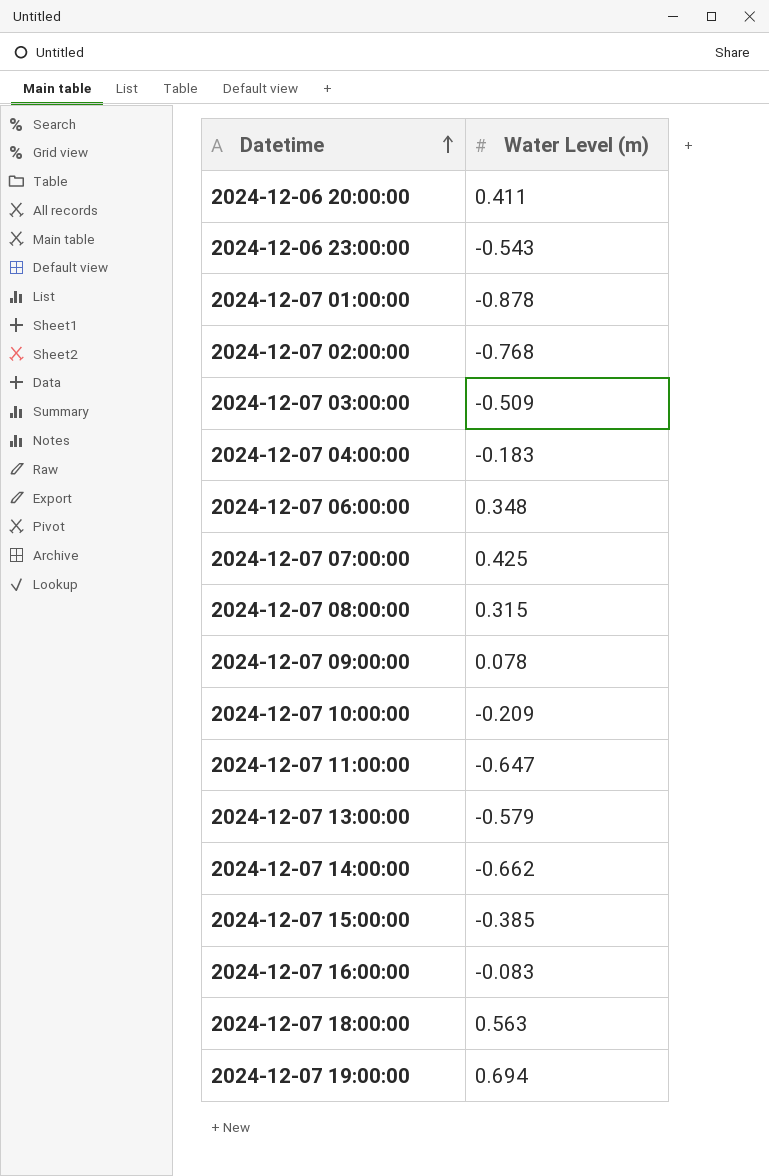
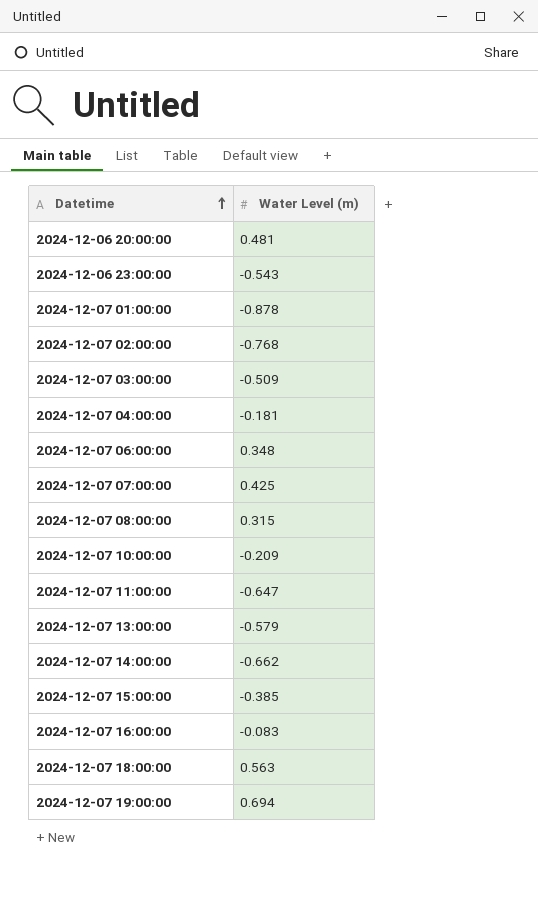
row 2024-12-07 09:00:00: 0.078 -> none
2024-12-06 20:00:00 | Water Level (m): 0.411 -> 0.481
2024-12-07 04:00:00 | Water Level (m): -0.183 -> -0.181

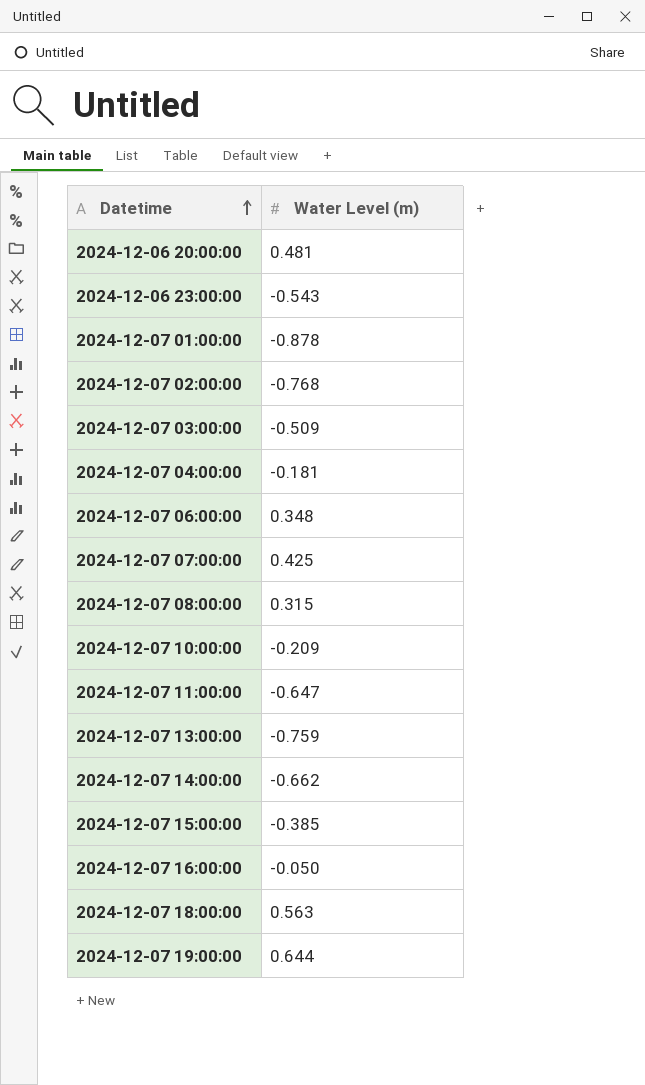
2024-12-07 13:00:00 | Water Level (m): -0.579 -> -0.759
2024-12-07 16:00:00 | Water Level (m): -0.083 -> -0.050
2024-12-07 19:00:00 | Water Level (m): 0.694 -> 0.644

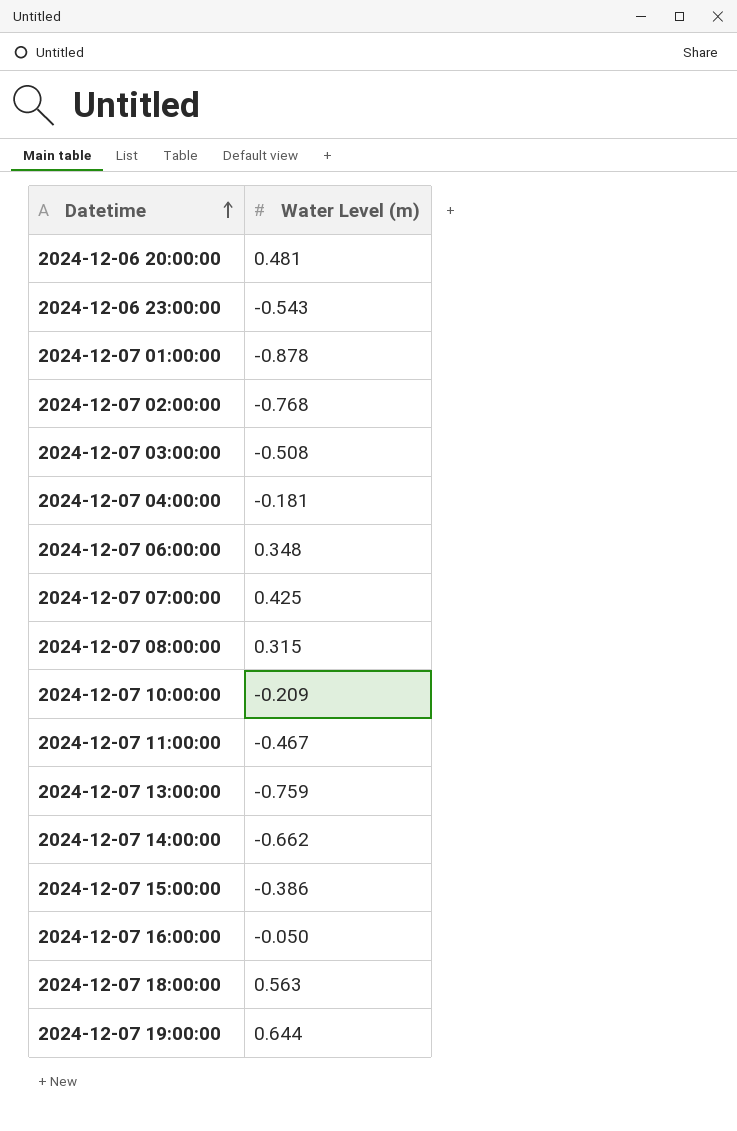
2024-12-07 03:00:00 | Water Level (m): -0.509 -> -0.508
2024-12-07 11:00:00 | Water Level (m): -0.647 -> -0.467
2024-12-07 15:00:00 | Water Level (m): -0.385 -> -0.386

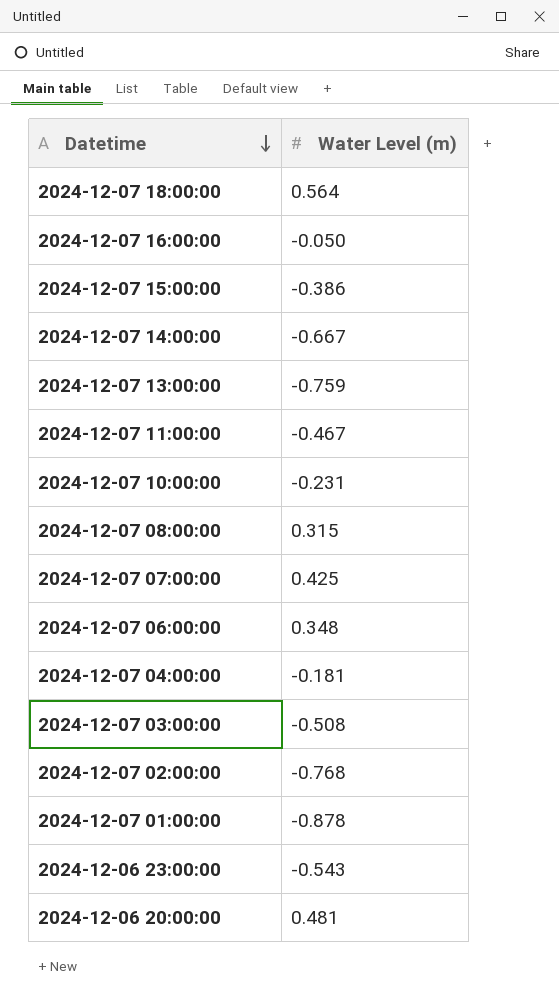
row order: Datetime ascending -> Datetime descending
row 2024-12-07 19:00:00: 0.644 -> none
2024-12-07 18:00:00 | Water Level (m): 0.563 -> 0.564
2024-12-07 14:00:00 | Water Level (m): -0.662 -> -0.667
2024-12-07 10:00:00 | Water Level (m): -0.209 -> -0.231

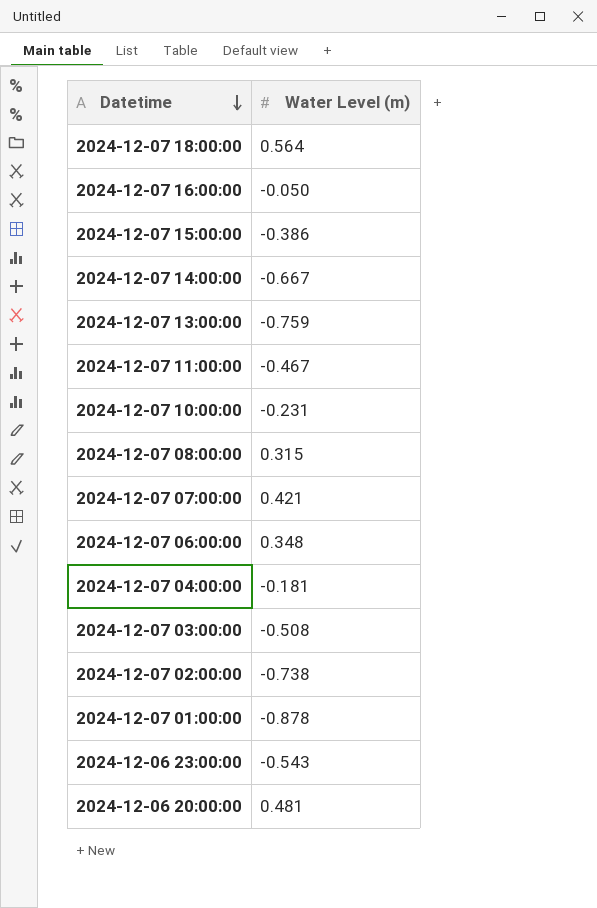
2024-12-07 07:00:00 | Water Level (m): 0.425 -> 0.421
2024-12-07 02:00:00 | Water Level (m): -0.768 -> -0.738

